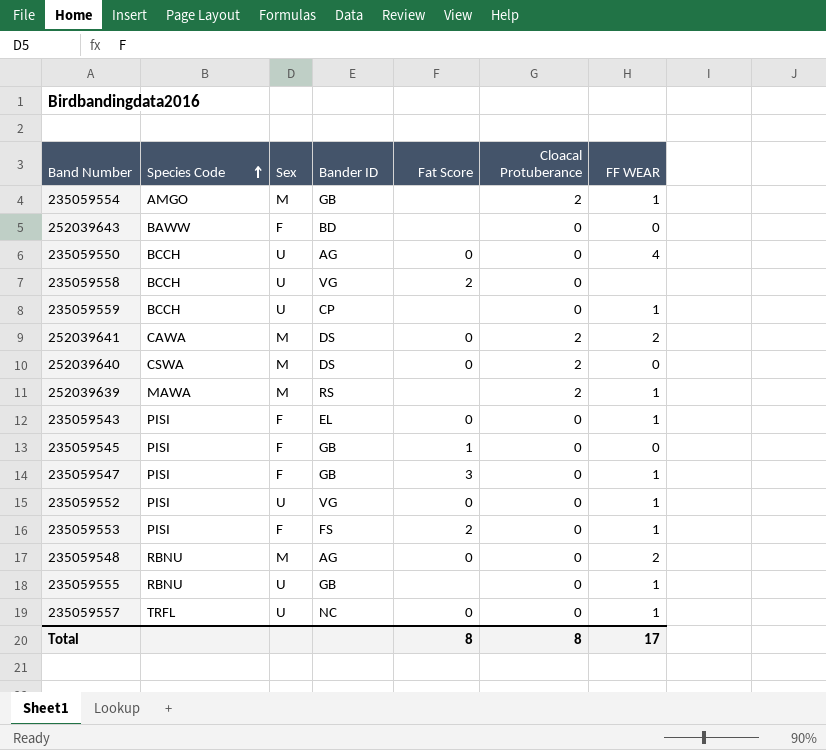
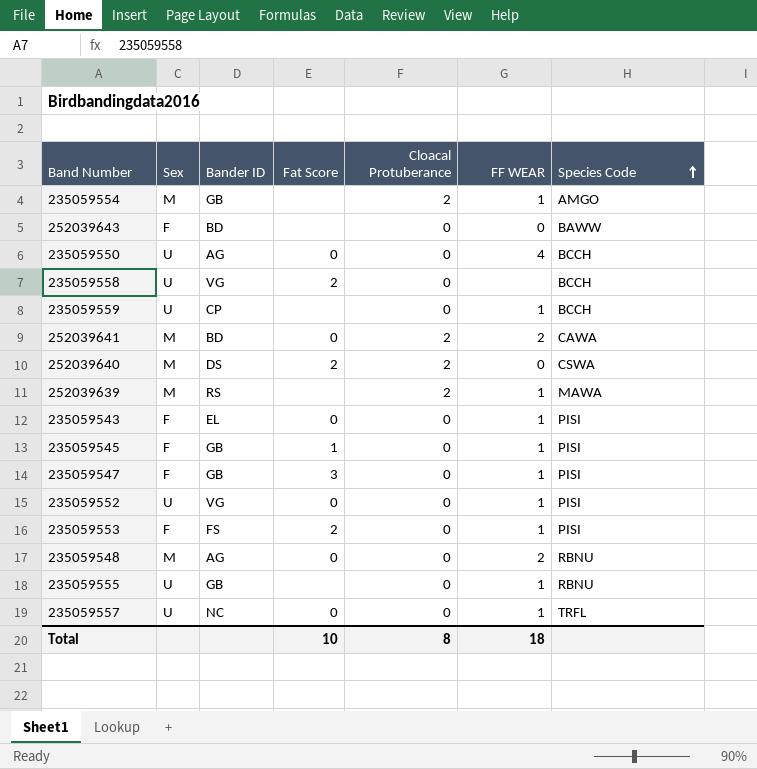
column Species Code | position: 2 -> 7
252039641 | Bander ID: DS -> BD
252039640 | Fat Score: 0 -> 2
235059545 | FF WEAR: 0 -> 1
Total | Fat Score: 8 -> 10
Total | FF WEAR: 17 -> 18

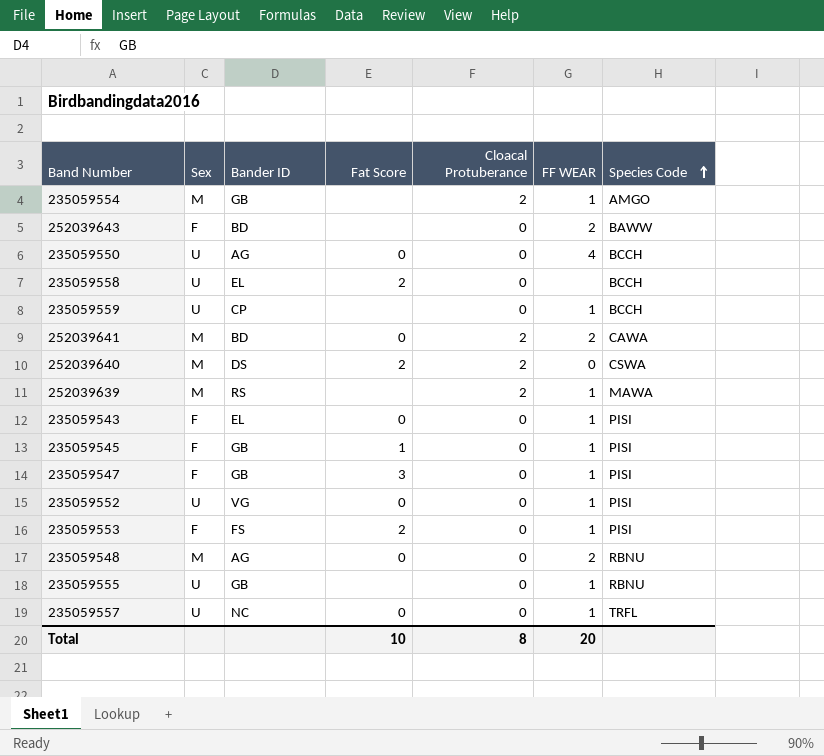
252039643 | FF WEAR: 0 -> 2
235059558 | Bander ID: VG -> EL
Total | FF WEAR: 18 -> 20

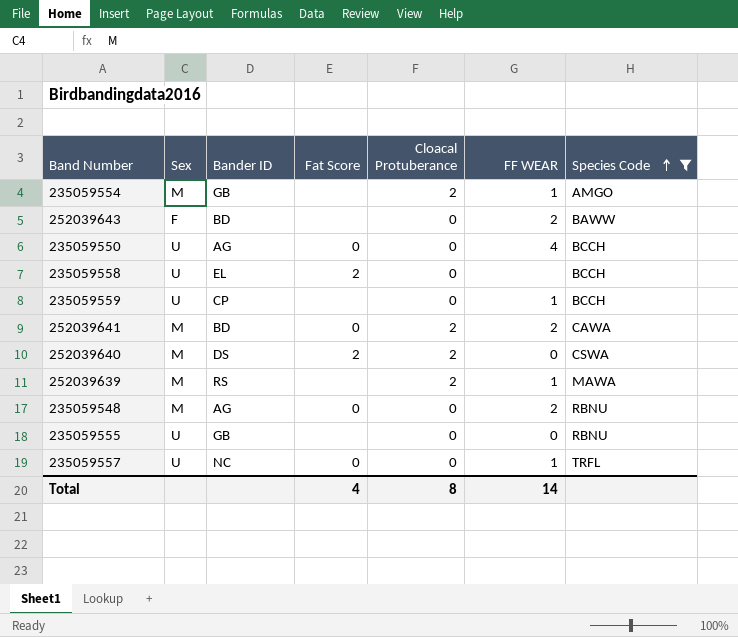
filter: none -> Species Code != PISI
235059555 | FF WEAR: 1 -> 0
Total | Fat Score: 10 -> 4
Total | FF WEAR: 20 -> 14

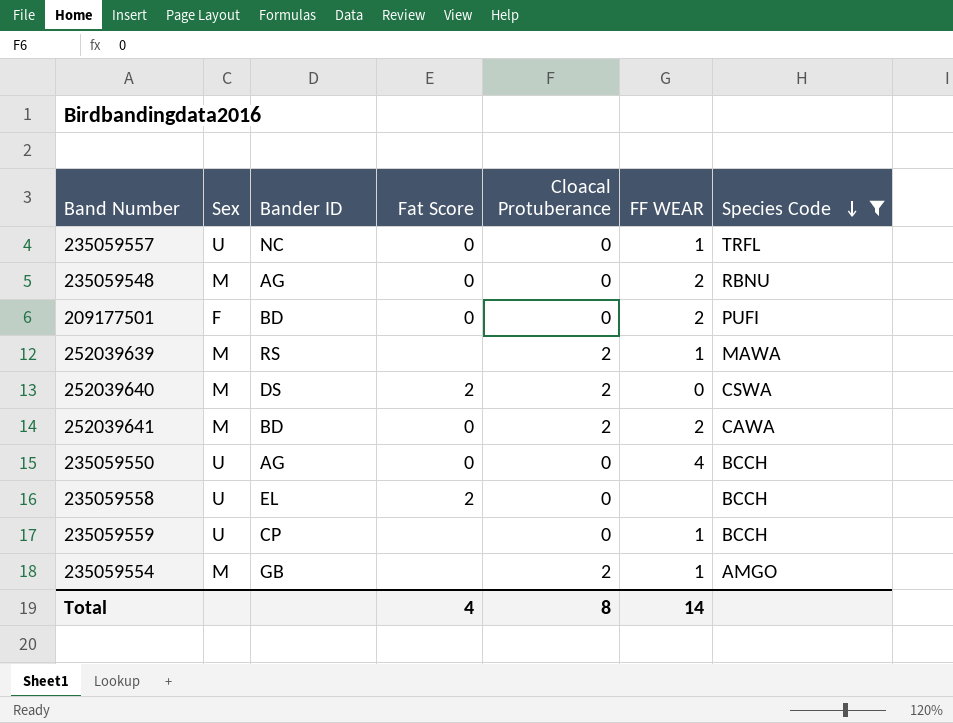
row order: Species Code ascending -> Species Code descending
row 252039643: F | BD | none | 0 | 2 | BAWW -> none
row 235059555: U | GB | none | 0 | 0 | RBNU -> none
row 209177501: none -> F | BD | 0 | 0 | 2 | PUFI

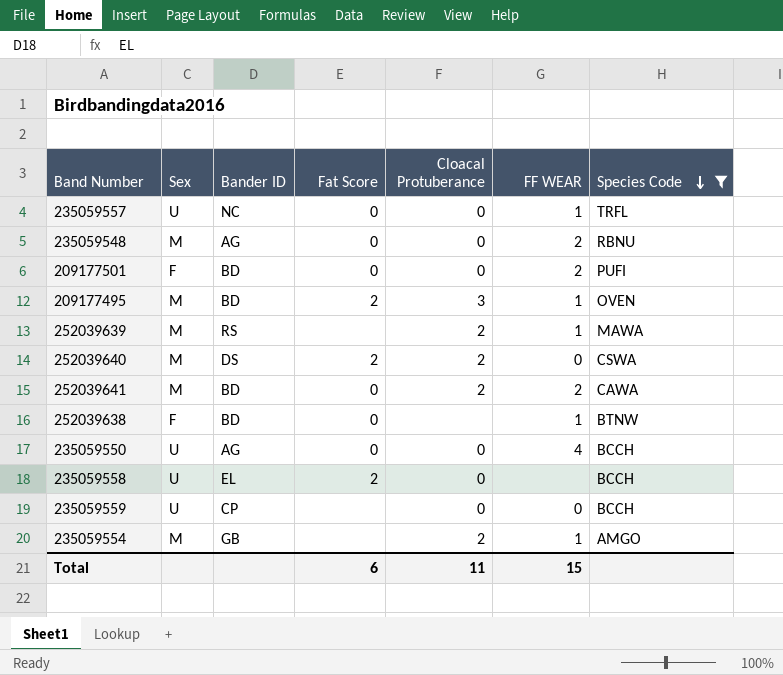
row 209177495: none -> M | BD | 2 | 3 | 1 | OVEN
row 252039638: none -> F | BD | 0 | none | 1 | BTNW
235059559 | FF WEAR: 1 -> 0
Total | Fat Score: 4 -> 6
Total | Cloacal Protuberance: 8 -> 11
Total | FF WEAR: 14 -> 15

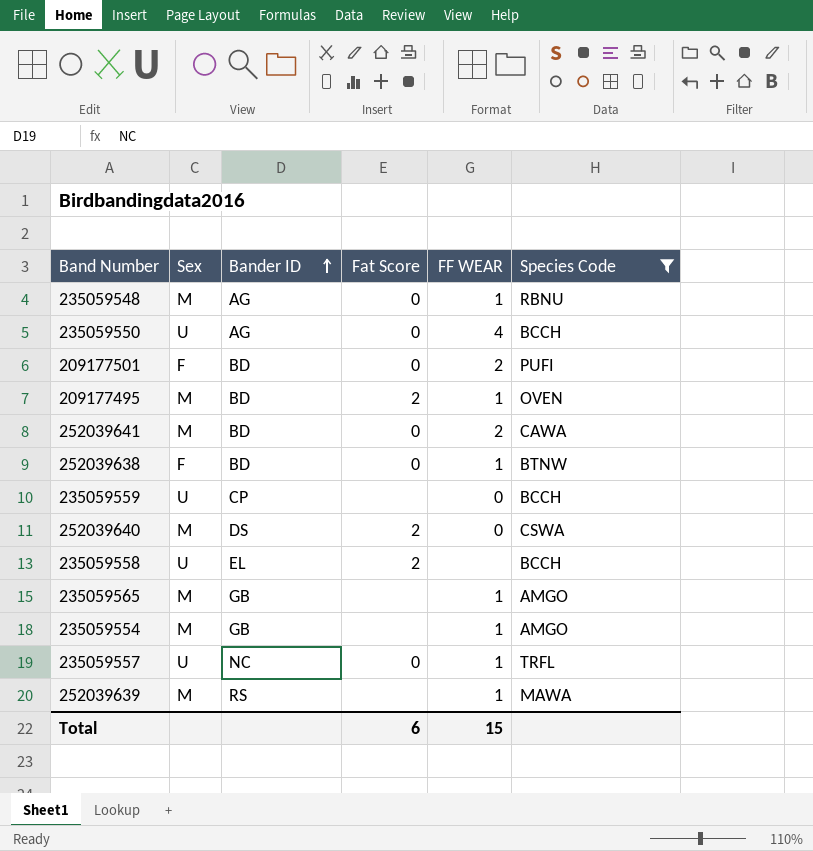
row order: Species Code descending -> Bander ID ascending
column Cloacal Protuberance | position: 5 -> none
235059548 | FF WEAR: 2 -> 1
row 235059565: none -> M | GB | none | 1 | AMGO

